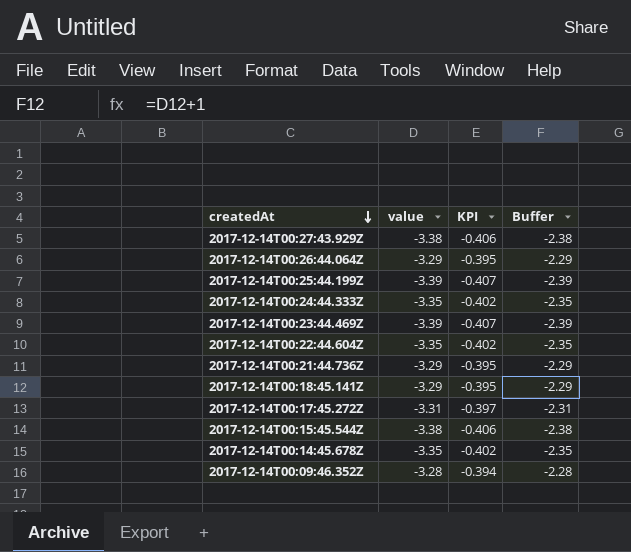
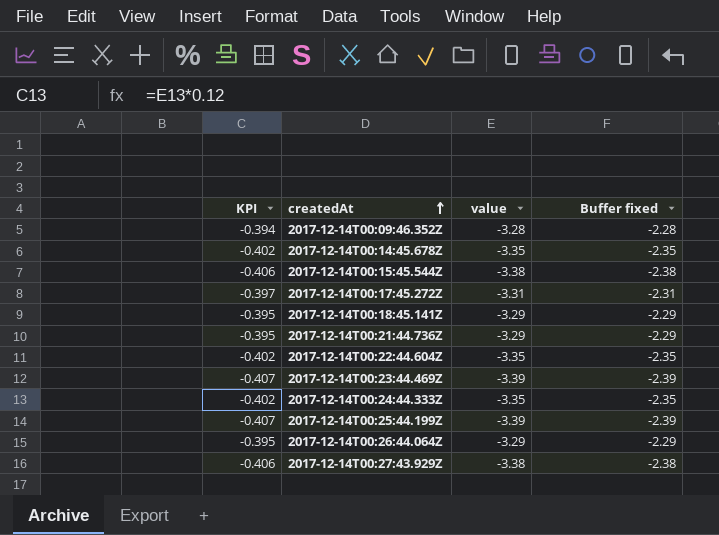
row order: createdAt descending -> createdAt ascending
column KPI | position: 3 -> 1
column name: Buffer -> Buffer fixed

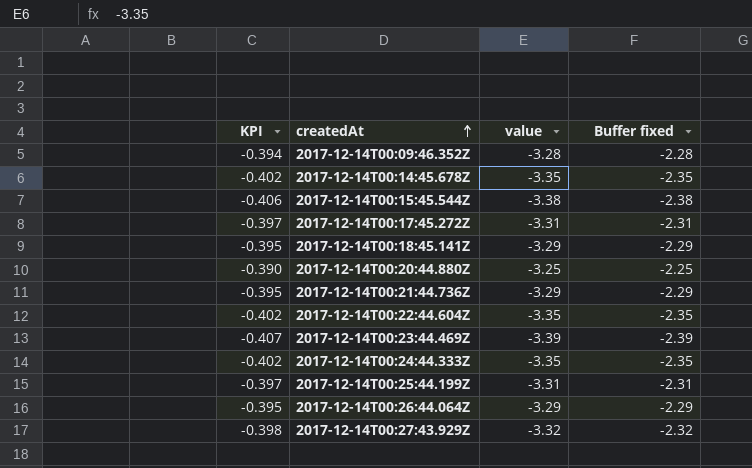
row 2017-12-14T00:20:44.880Z: none -> -0.390 | -3.25 | -2.25
2017-12-14T00:25:44.199Z | KPI: -0.407 -> -0.397
2017-12-14T00:25:44.199Z | value: -3.39 -> -3.31
2017-12-14T00:25:44.199Z | Buffer fixed: -2.39 -> -2.31
2017-12-14T00:27:43.929Z | KPI: -0.406 -> -0.398
2017-12-14T00:27:43.929Z | value: -3.38 -> -3.32
2017-12-14T00:27:43.929Z | Buffer fixed: -2.38 -> -2.32

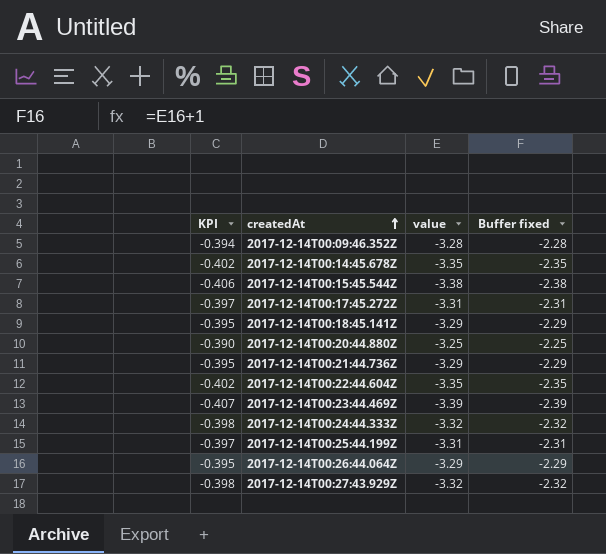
2017-12-14T00:24:44.333Z | KPI: -0.402 -> -0.398
2017-12-14T00:24:44.333Z | value: -3.35 -> -3.32
2017-12-14T00:24:44.333Z | Buffer fixed: -2.35 -> -2.32

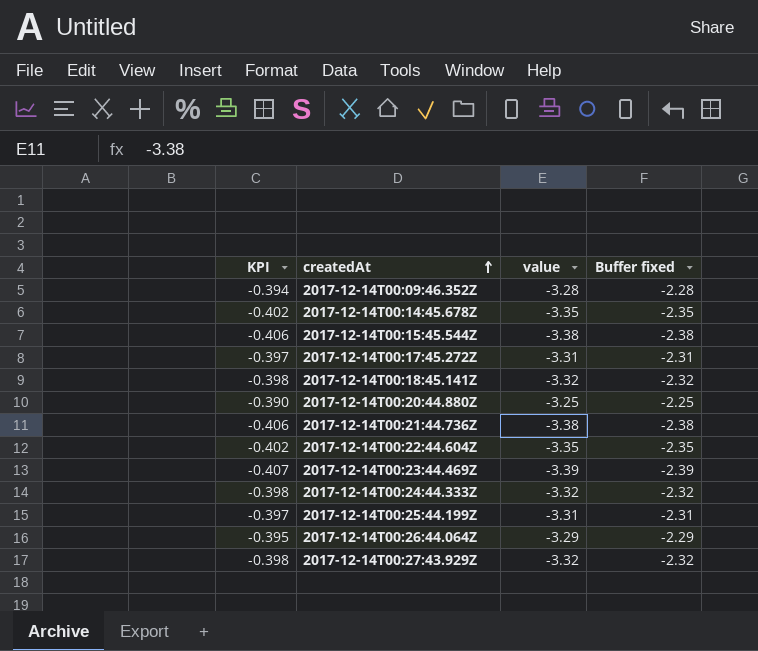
2017-12-14T00:18:45.141Z | KPI: -0.395 -> -0.398
2017-12-14T00:18:45.141Z | value: -3.29 -> -3.32
2017-12-14T00:18:45.141Z | Buffer fixed: -2.29 -> -2.32
2017-12-14T00:21:44.736Z | KPI: -0.395 -> -0.406
2017-12-14T00:21:44.736Z | value: -3.29 -> -3.38
2017-12-14T00:21:44.736Z | Buffer fixed: -2.29 -> -2.38

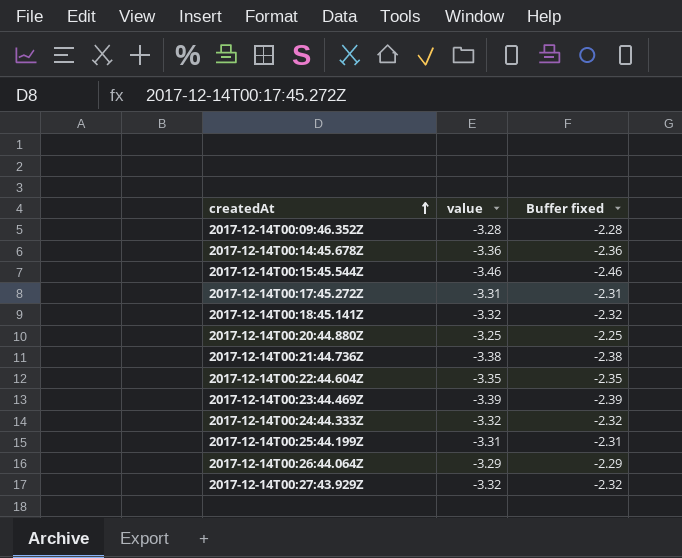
column KPI | formula: [value] * 0.12 -> none
2017-12-14T00:14:45.678Z | value: -3.35 -> -3.36
2017-12-14T00:14:45.678Z | Buffer fixed: -2.35 -> -2.36
2017-12-14T00:15:45.544Z | value: -3.38 -> -3.46
2017-12-14T00:15:45.544Z | Buffer fixed: -2.38 -> -2.46

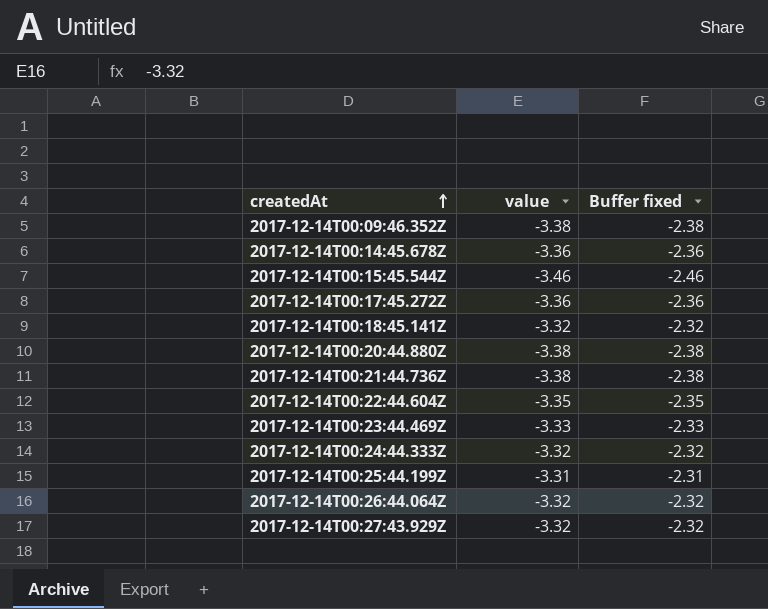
2017-12-14T00:09:46.352Z | value: -3.28 -> -3.38
2017-12-14T00:09:46.352Z | Buffer fixed: -2.28 -> -2.38
2017-12-14T00:17:45.272Z | value: -3.31 -> -3.36
2017-12-14T00:17:45.272Z | Buffer fixed: -2.31 -> -2.36
2017-12-14T00:20:44.880Z | value: -3.25 -> -3.38
2017-12-14T00:20:44.880Z | Buffer fixed: -2.25 -> -2.38
2017-12-14T00:23:44.469Z | value: -3.39 -> -3.33
2017-12-14T00:23:44.469Z | Buffer fixed: -2.39 -> -2.33
2017-12-14T00:26:44.064Z | value: -3.29 -> -3.32
2017-12-14T00:26:44.064Z | Buffer fixed: -2.29 -> -2.32

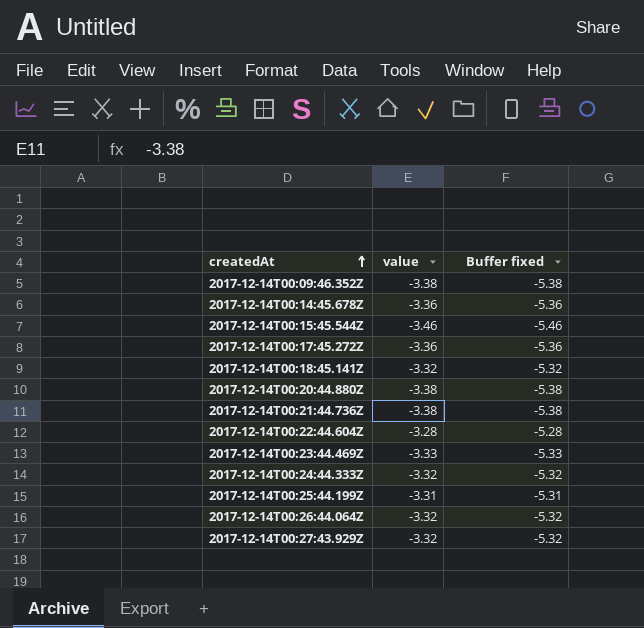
column Buffer fixed | formula: [value] + 1 -> [value] - 2
2017-12-14T00:22:44.604Z | value: -3.35 -> -3.28

